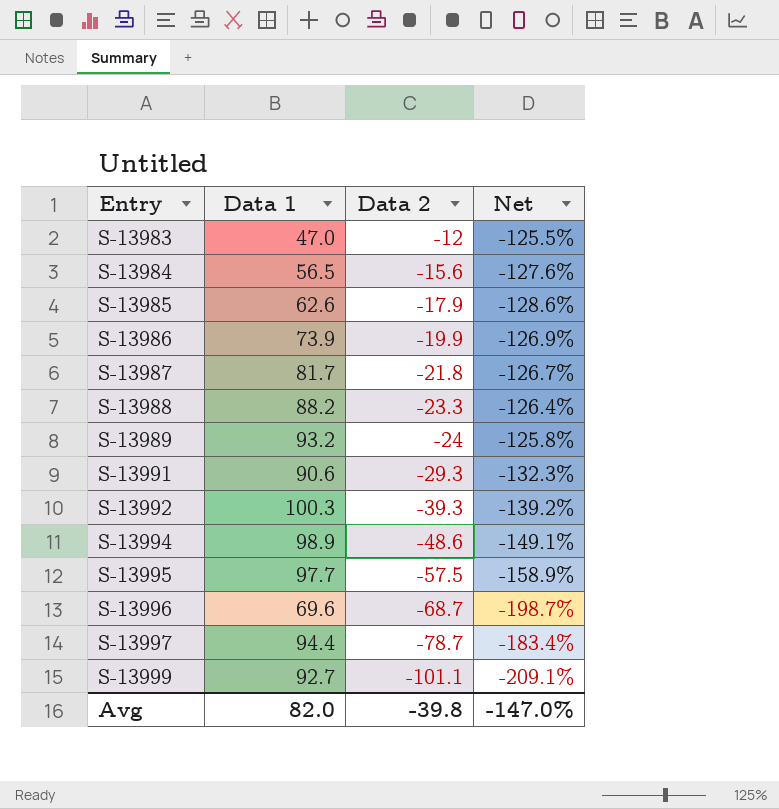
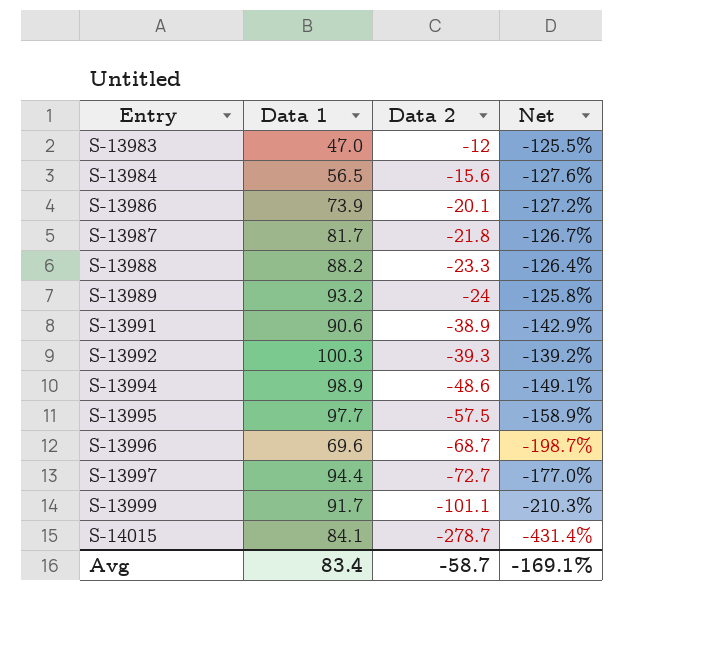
row S-13985: 62.6 | -17.9 | -128.6% -> none
S-13986 | Data 2: -19.9 -> -20.1
S-13986 | Net: -126.9% -> -127.2%
S-13991 | Data 2: -29.3 -> -38.9
S-13991 | Net: -132.3% -> -142.9%
S-13997 | Data 2: -78.7 -> -72.7
S-13997 | Net: -183.4% -> -177.0%
S-13999 | Data 1: 92.7 -> 91.7
S-13999 | Net: -209.1% -> -210.3%
row S-14015: none -> 84.1 | -278.7 | -431.4%
Avg | Data 1: 82.0 -> 83.4
Avg | Data 2: -39.8 -> -58.7
Avg | Net: -147.0% -> -169.1%

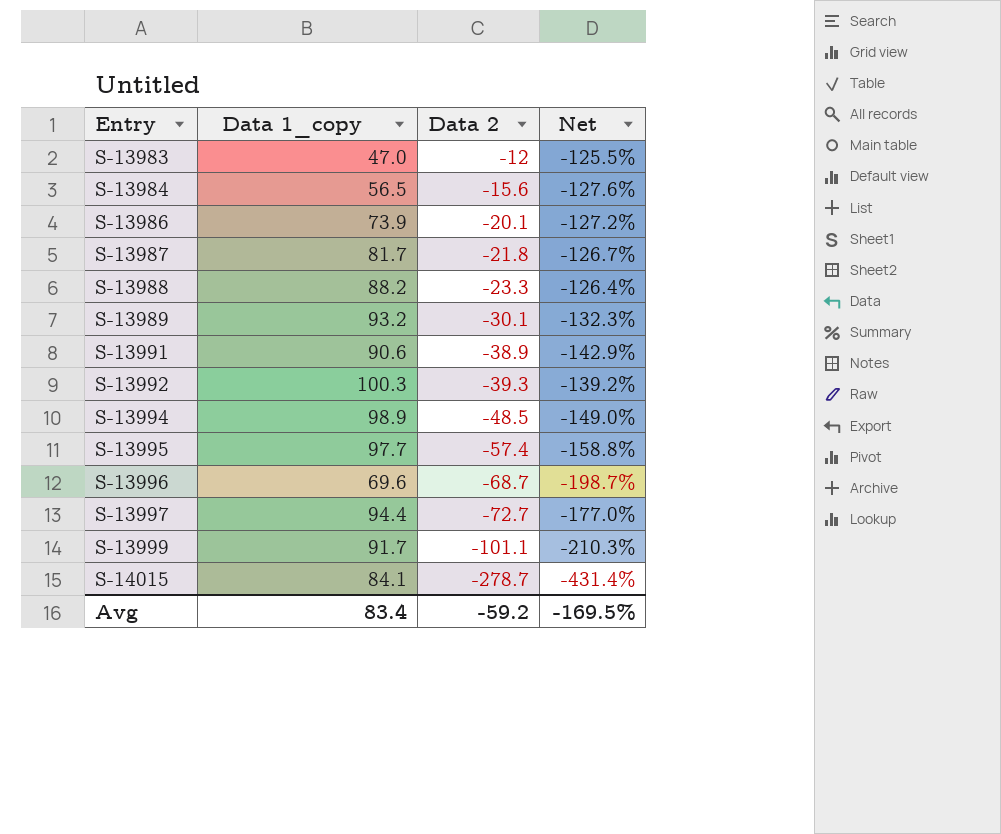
column name: Data 1 -> Data 1_copy
S-13989 | Data 2: -24 -> -30.1
S-13989 | Net: -125.8% -> -132.3%
S-13994 | Data 2: -48.6 -> -48.5
S-13994 | Net: -149.1% -> -149.0%
S-13995 | Data 2: -57.5 -> -57.4
S-13995 | Net: -158.9% -> -158.8%
Avg | Data 2: -58.7 -> -59.2
Avg | Net: -169.1% -> -169.5%

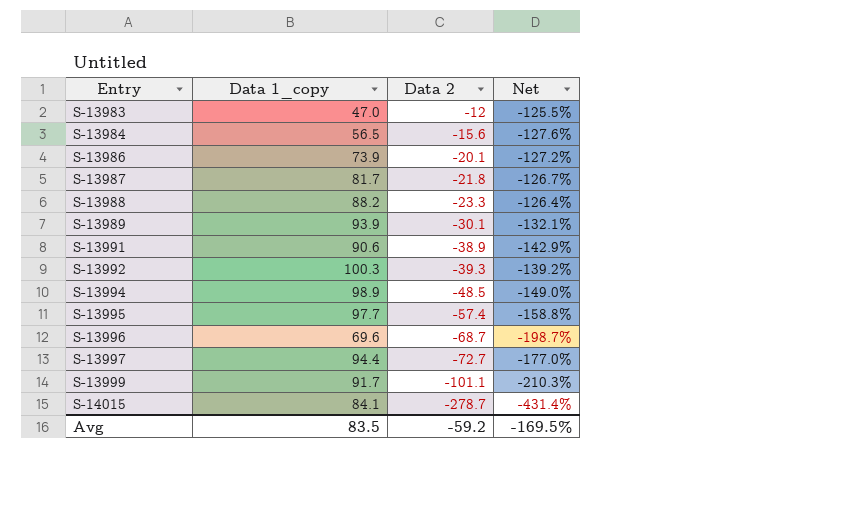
S-13989 | Data 1_copy: 93.2 -> 93.9
S-13989 | Net: -132.3% -> -132.1%
Avg | Data 1_copy: 83.4 -> 83.5

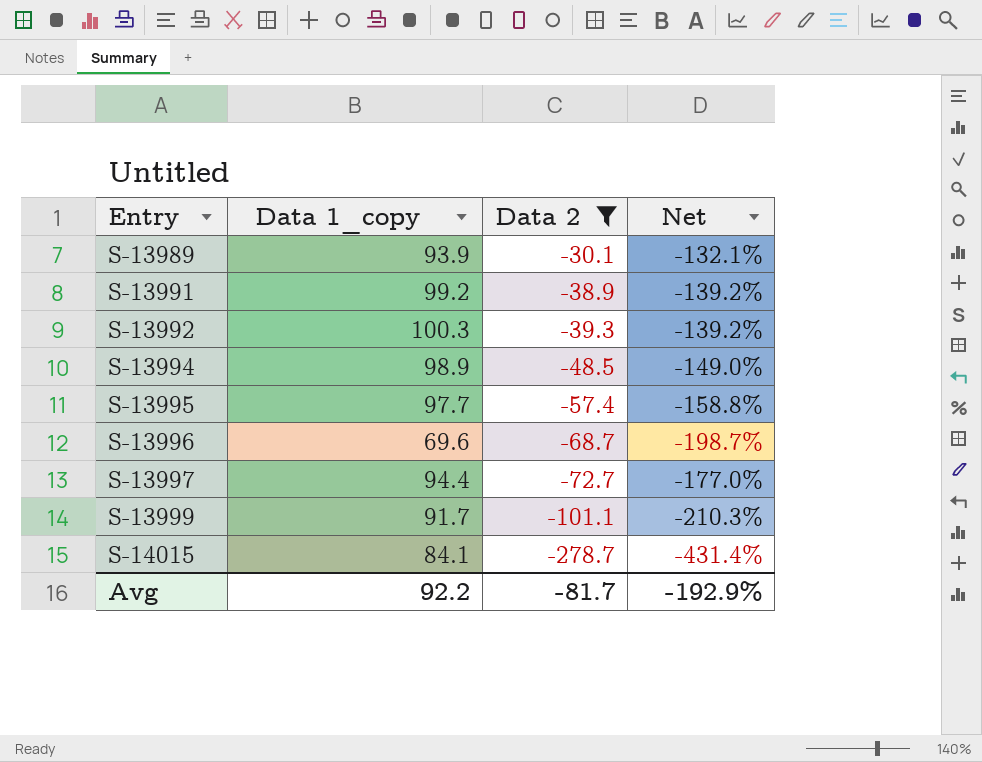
filter: none -> Data 2 <= -30.1
S-13991 | Data 1_copy: 90.6 -> 99.2
S-13991 | Net: -142.9% -> -139.2%
Avg | Data 1_copy: 83.5 -> 92.2
Avg | Data 2: -59.2 -> -81.7
Avg | Net: -169.5% -> -192.9%

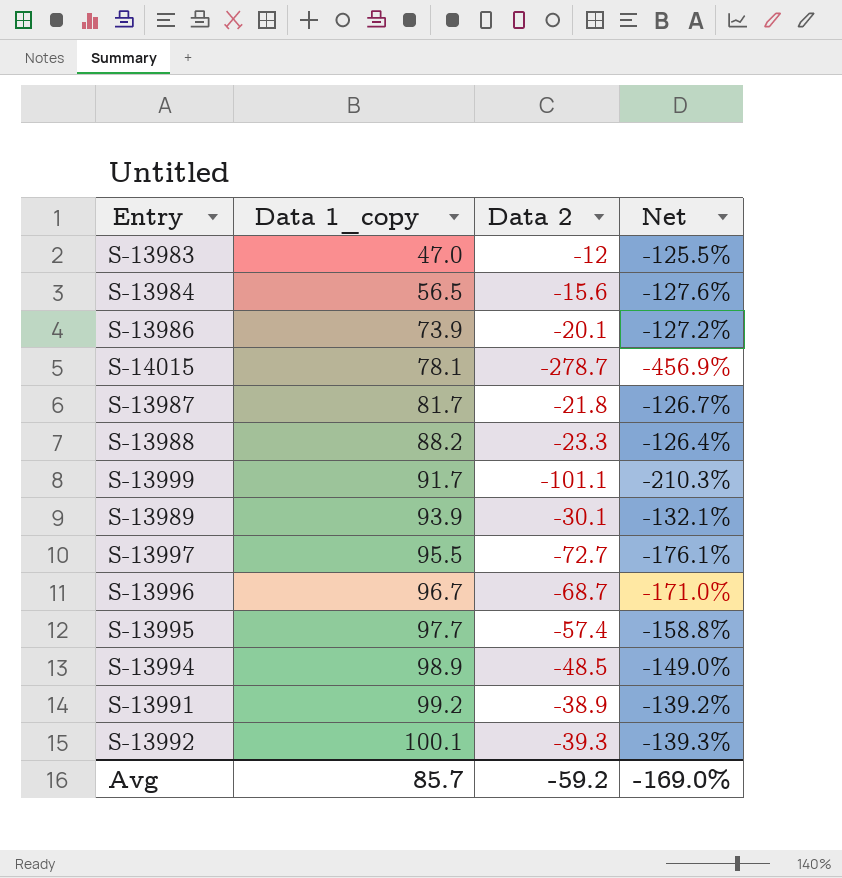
filter: Data 2 <= -30.1 -> none
row order: Entry ascending -> Data 1_copy ascending
S-14015 | Data 1_copy: 84.1 -> 78.1
S-14015 | Net: -431.4% -> -456.9%
S-13997 | Data 1_copy: 94.4 -> 95.5
S-13997 | Net: -177.0% -> -176.1%
S-13996 | Data 1_copy: 69.6 -> 96.7
S-13996 | Net: -198.7% -> -171.0%
S-13992 | Data 1_copy: 100.3 -> 100.1
S-13992 | Net: -139.2% -> -139.3%
Avg | Data 1_copy: 92.2 -> 85.7
Avg | Data 2: -81.7 -> -59.2
Avg | Net: -192.9% -> -169.0%

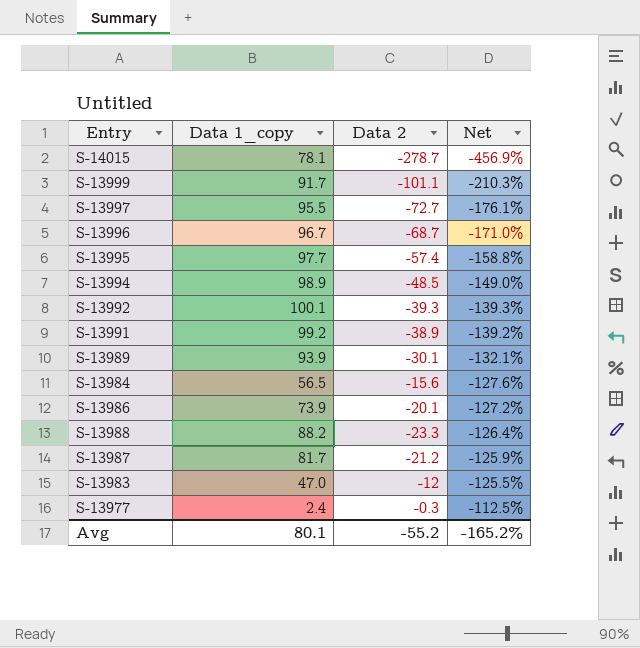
row order: Data 1_copy ascending -> Net ascending
S-13987 | Data 2: -21.8 -> -21.2
S-13987 | Net: -126.7% -> -125.9%
row S-13977: none -> 2.4 | -0.3 | -112.5%
Avg | Data 1_copy: 85.7 -> 80.1
Avg | Data 2: -59.2 -> -55.2
Avg | Net: -169.0% -> -165.2%

